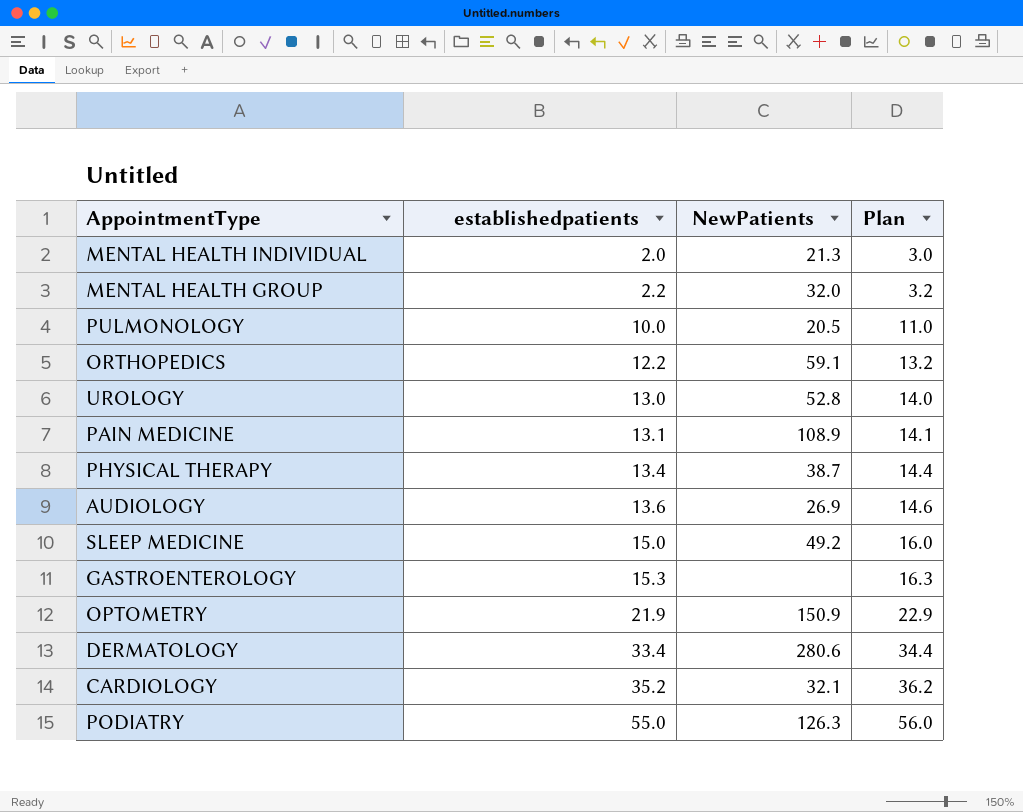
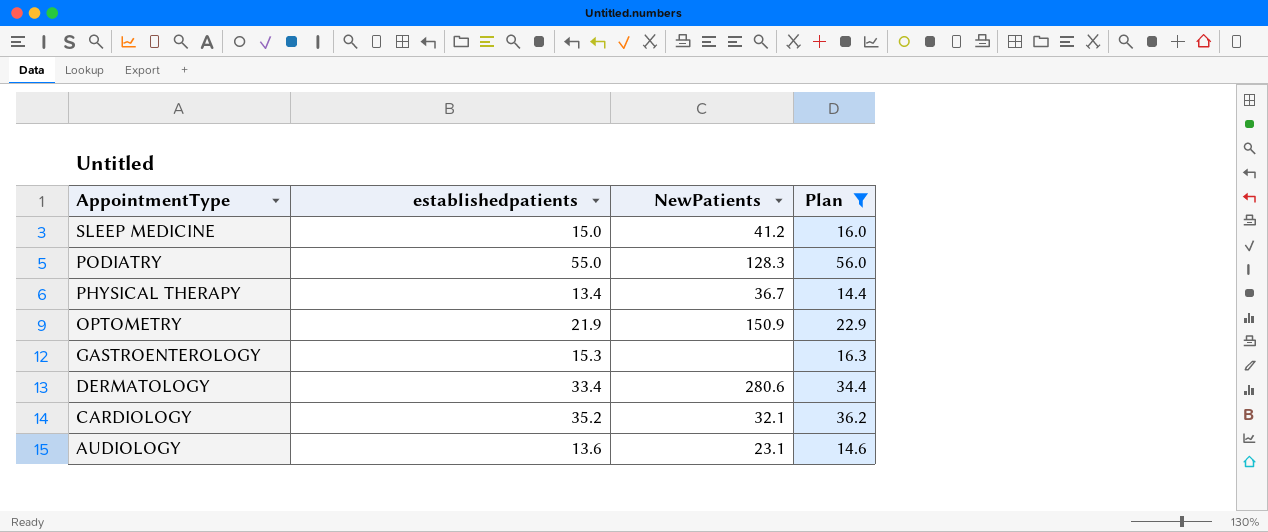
filter: none -> Plan >= 14.4
row order: establishedpatients ascending -> AppointmentType descending
SLEEP MEDICINE | NewPatients: 49.2 -> 41.2
PODIATRY | NewPatients: 126.3 -> 128.3
PHYSICAL THERAPY | NewPatients: 38.7 -> 36.7
AUDIOLOGY | NewPatients: 26.9 -> 23.1

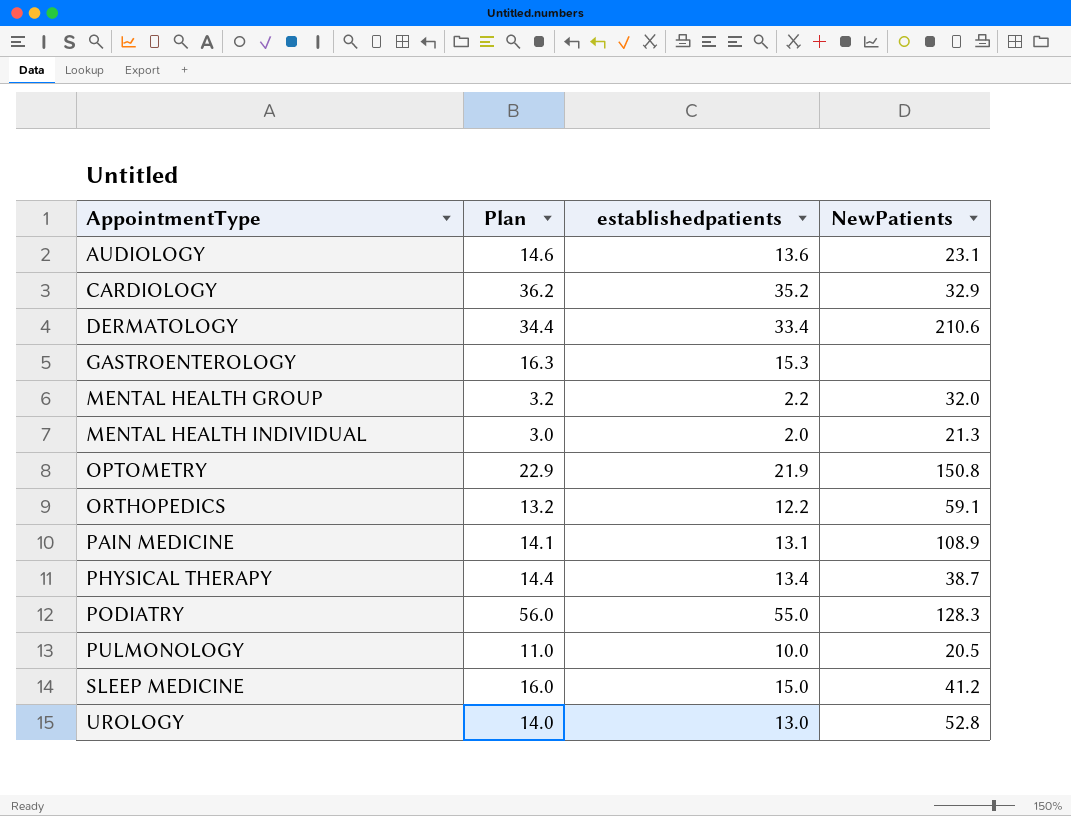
filter: Plan >= 14.4 -> none
row order: AppointmentType descending -> AppointmentType ascending
column Plan | position: 4 -> 2
CARDIOLOGY | NewPatients: 32.1 -> 32.9
DERMATOLOGY | NewPatients: 280.6 -> 210.6
OPTOMETRY | NewPatients: 150.9 -> 150.8
PHYSICAL THERAPY | NewPatients: 36.7 -> 38.7

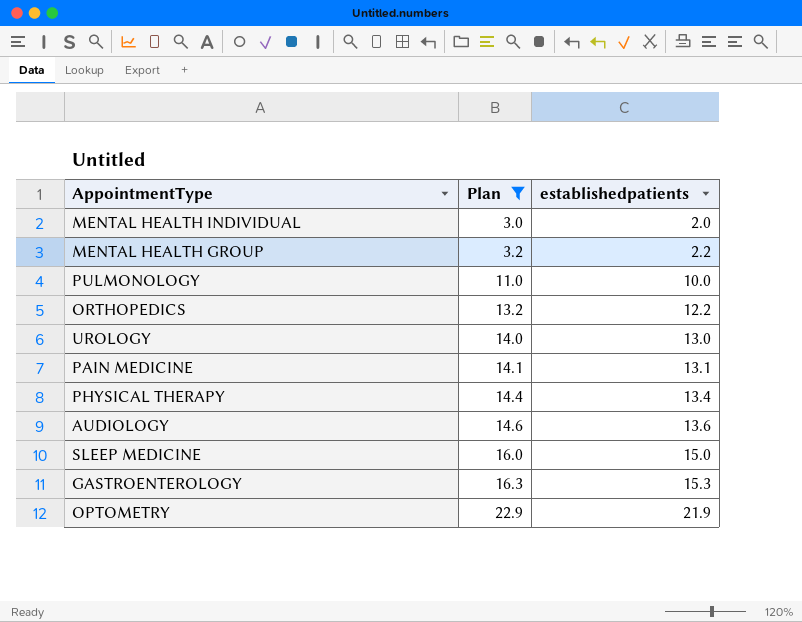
filter: none -> Plan <= 22.9
row order: AppointmentType ascending -> Plan ascending
column NewPatients | position: 4 -> none

